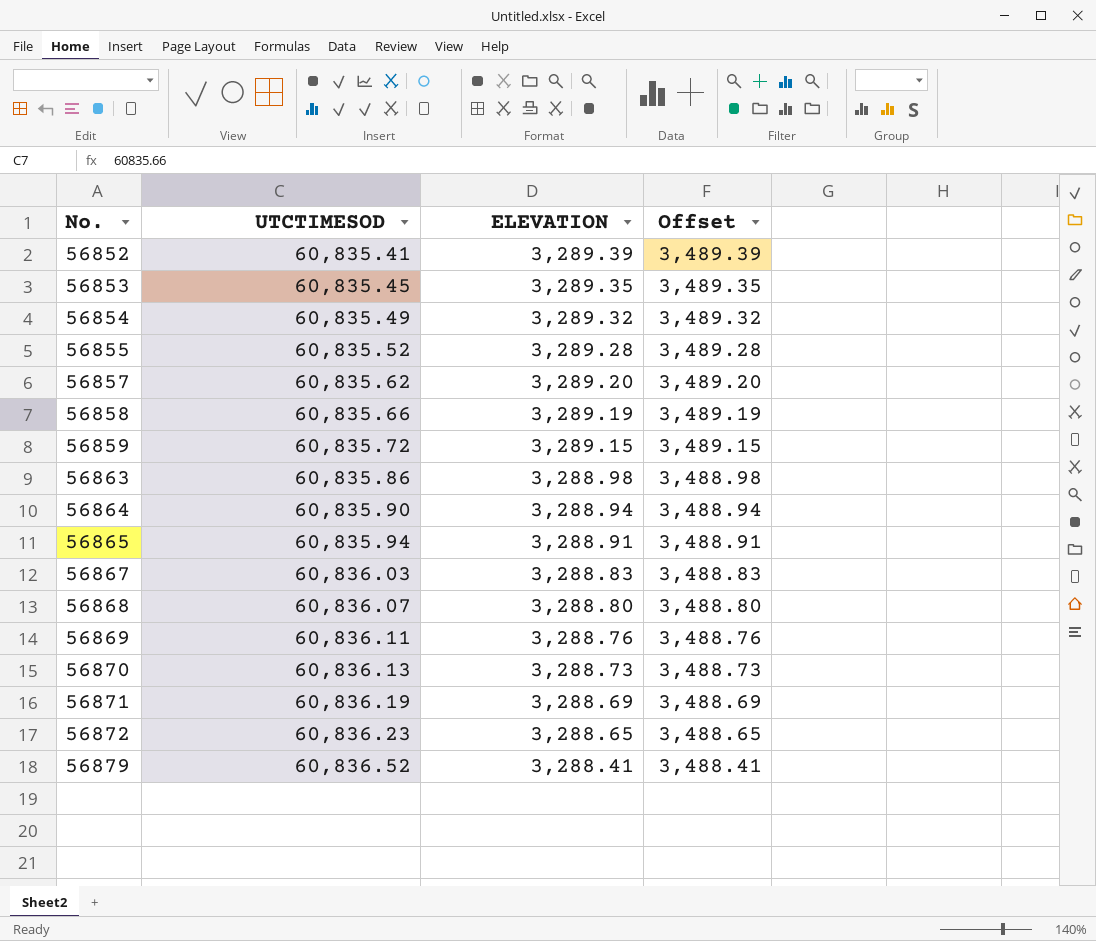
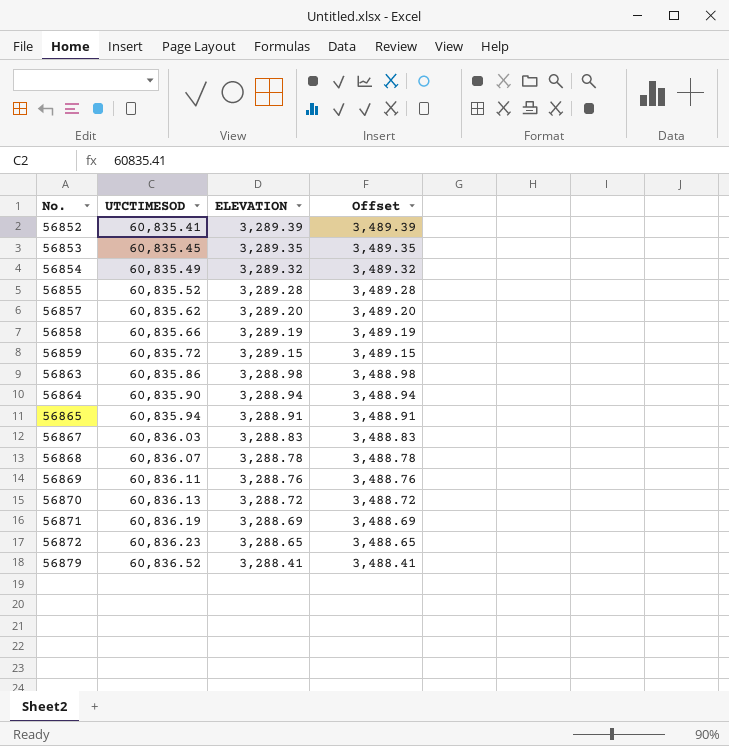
56868 | ELEVATION: 3,288.80 -> 3,288.78
56868 | Offset: 3,488.80 -> 3,488.78
56870 | ELEVATION: 3,288.73 -> 3,288.72
56870 | Offset: 3,488.73 -> 3,488.72

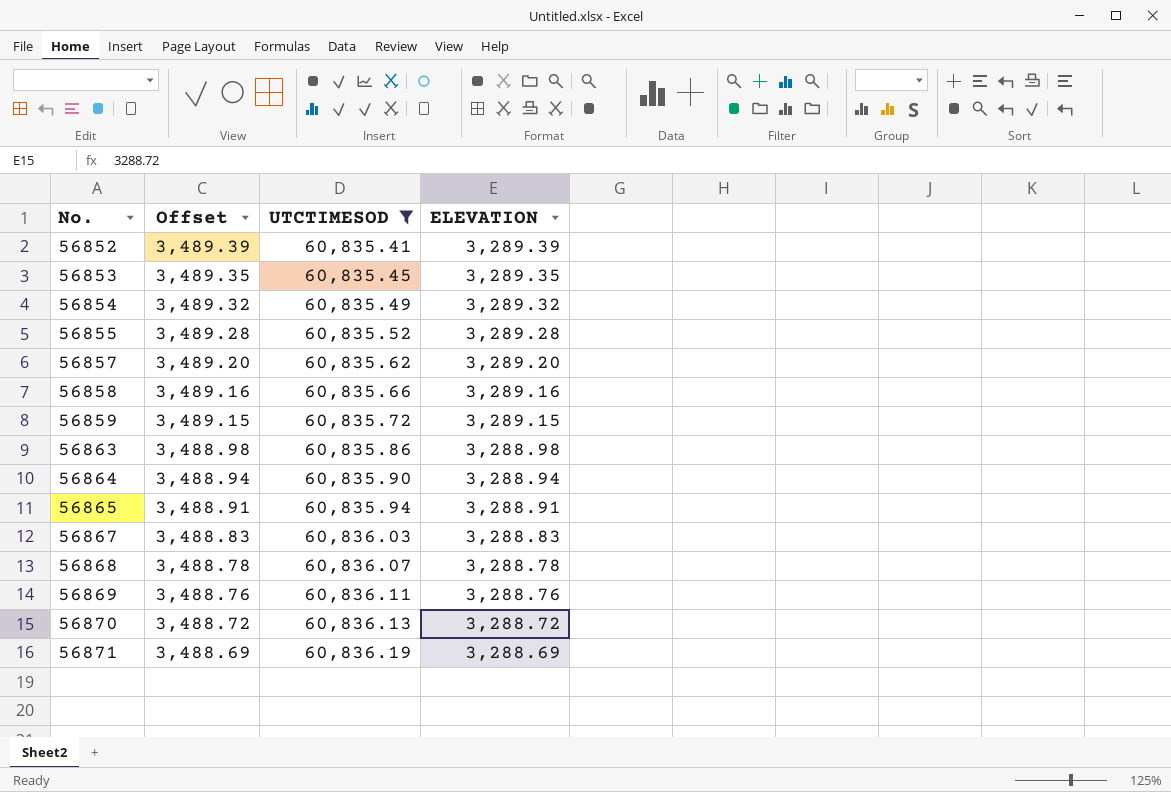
filter: none -> UTCTIMESOD <= 60,836.19
column Offset | position: 4 -> 2
56858 | Offset: 3,489.19 -> 3,489.16
56858 | ELEVATION: 3,289.19 -> 3,289.16

